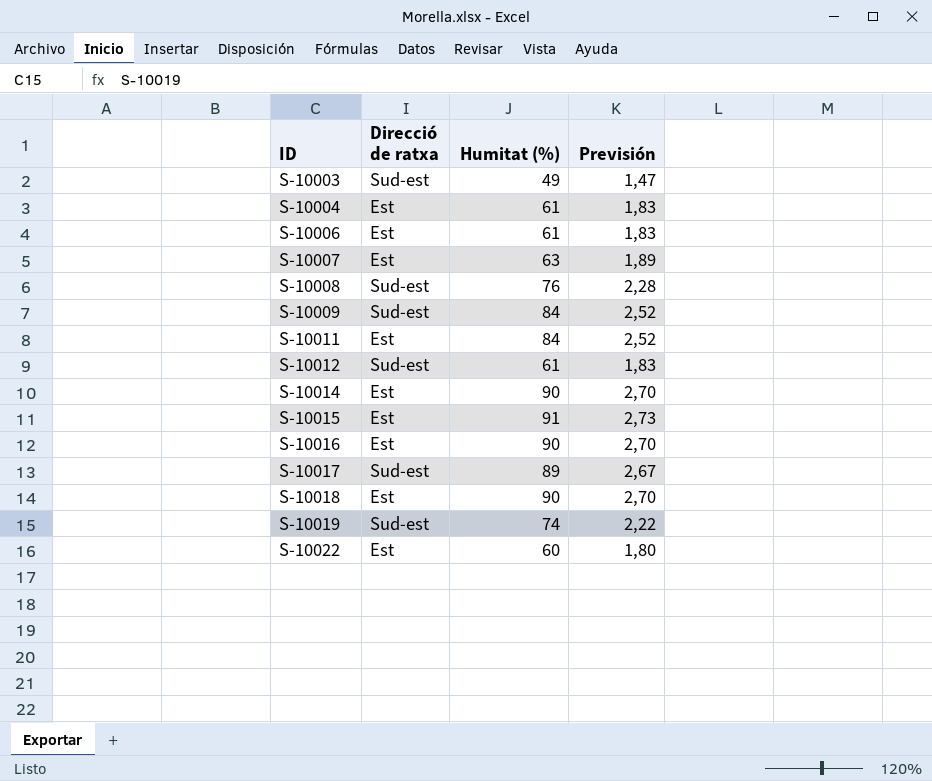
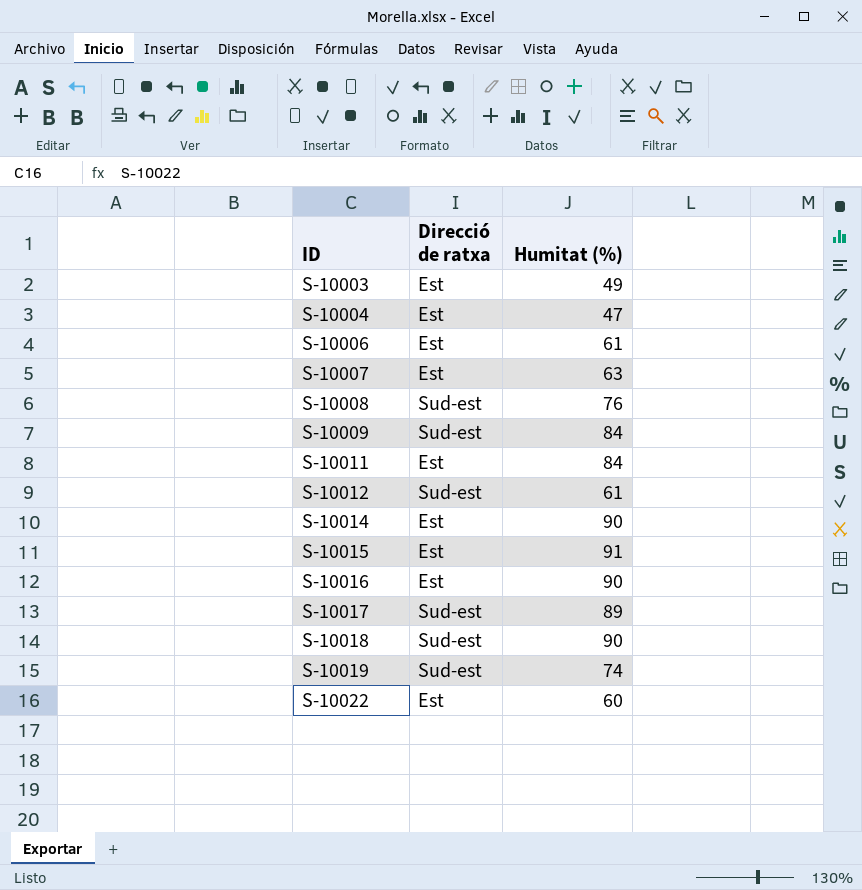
column Previsión | formula: [Humitat (%)] * 0,03 -> none
S-10003 | Direcció de ratxa: Sud-est -> Est
S-10004 | Humitat (%): 61 -> 47
S-10018 | Direcció de ratxa: Est -> Sud-est

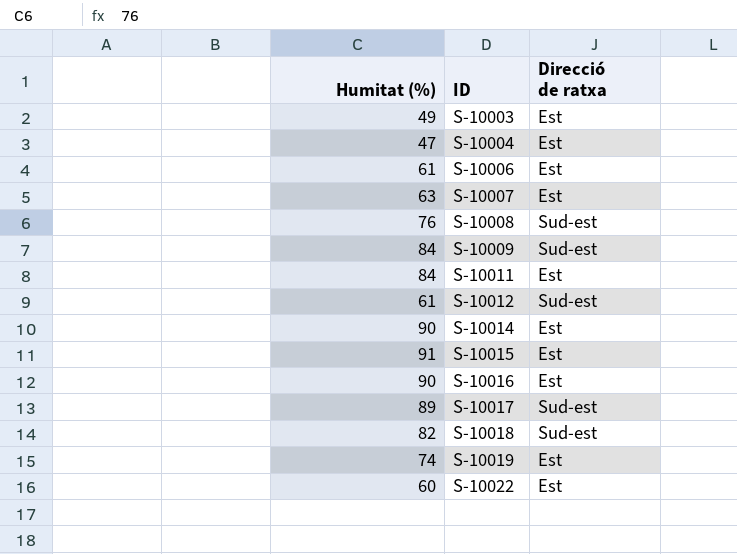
column Humitat (%) | position: 3 -> 1
S-10018 | Humitat (%): 90 -> 82
S-10019 | Direcció de ratxa: Sud-est -> Est

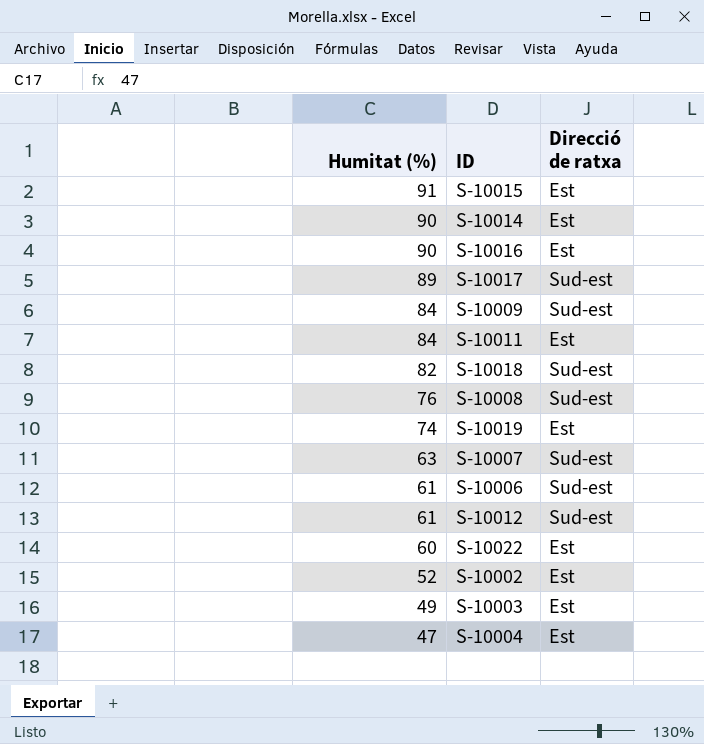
row order: ID ascending -> Humitat (%) descending
S-10007 | Direcció de ratxa: Est -> Sud-est
S-10006 | Direcció de ratxa: Est -> Sud-est
row S-10002: none -> 52 | Est

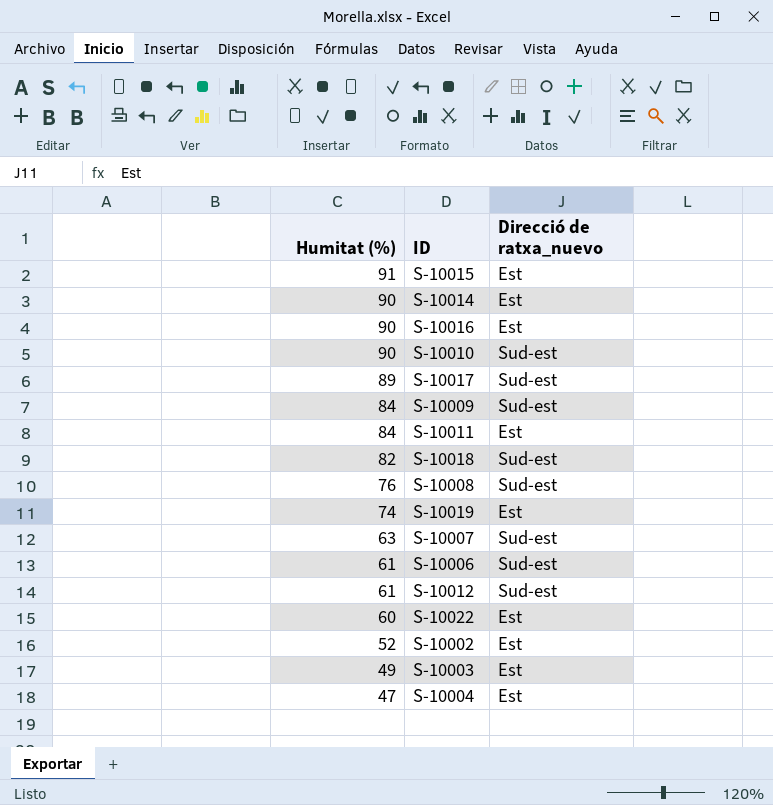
column name: Direcció de ratxa -> Direcció de ratxa_nuevo
row S-10010: none -> 90 | Sud-est

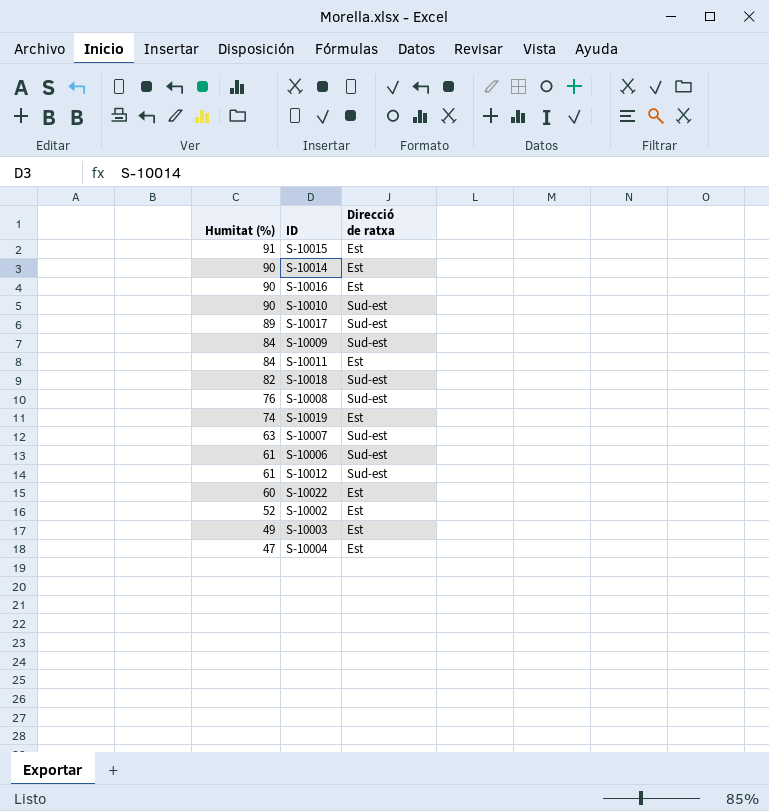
column name: Direcció de ratxa_nuevo -> Direcció de ratxa

